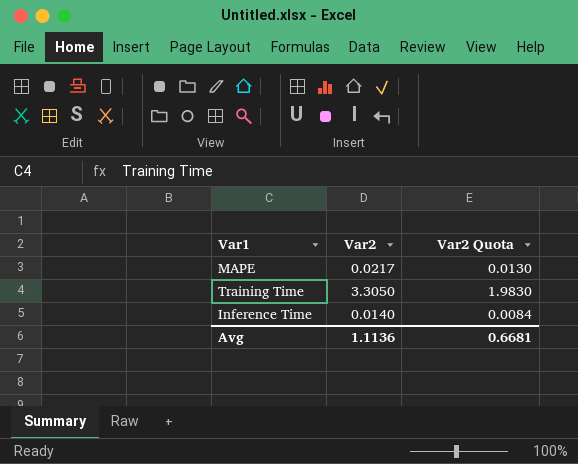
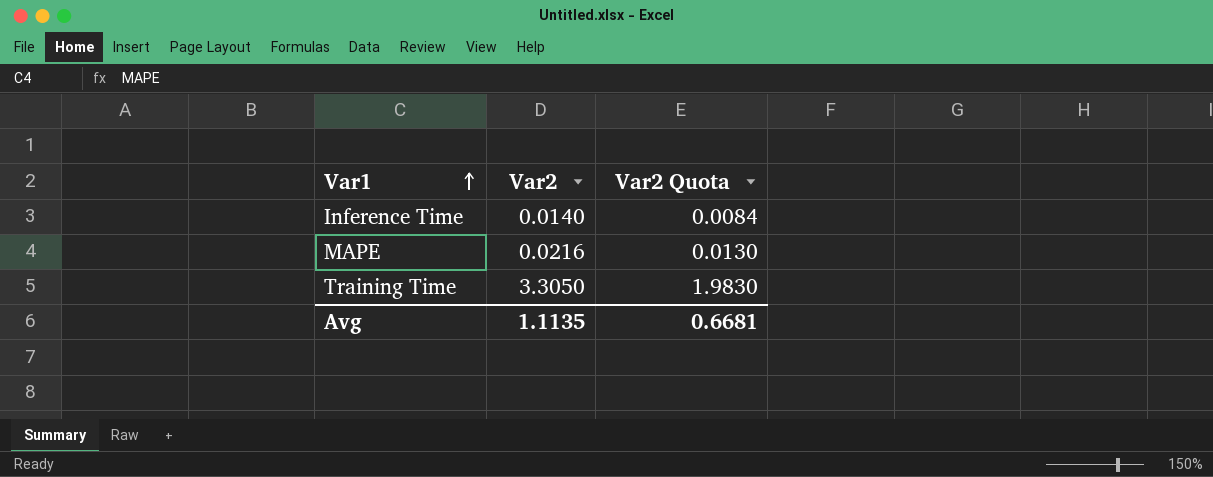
row order: none -> Var1 ascending
MAPE | Var2: 0.0217 -> 0.0216
Avg | Var2: 1.1136 -> 1.1135

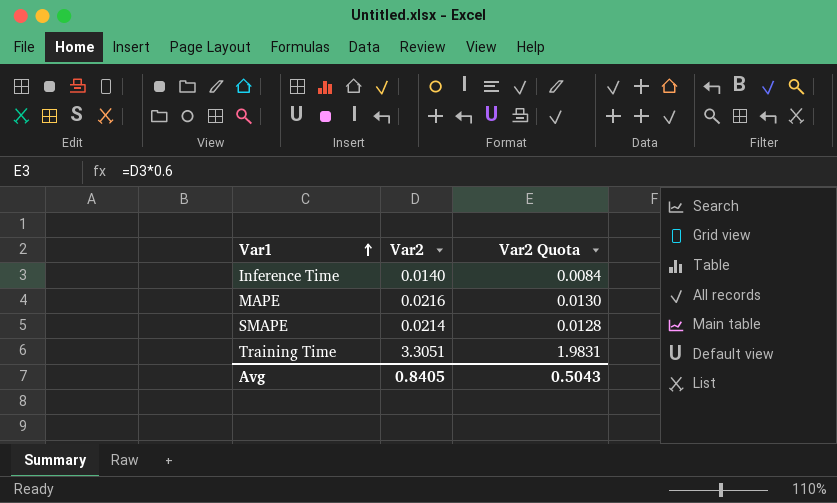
row SMAPE: none -> 0.0214 | 0.0128
Training Time | Var2: 3.3050 -> 3.3051
Training Time | Var2 Quota: 1.9830 -> 1.9831
Avg | Var2: 1.1135 -> 0.8405
Avg | Var2 Quota: 0.6681 -> 0.5043

